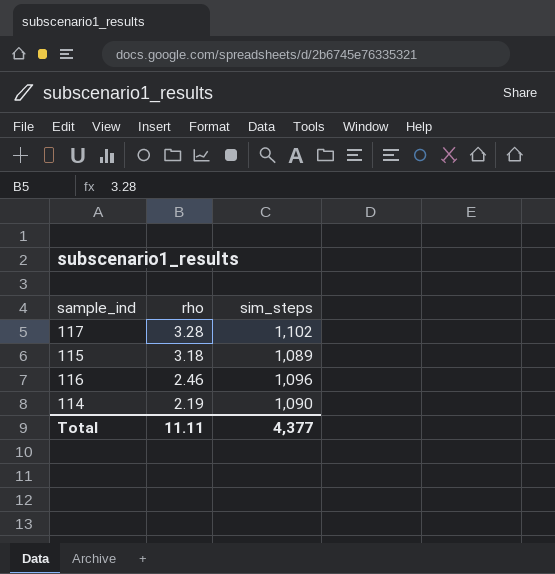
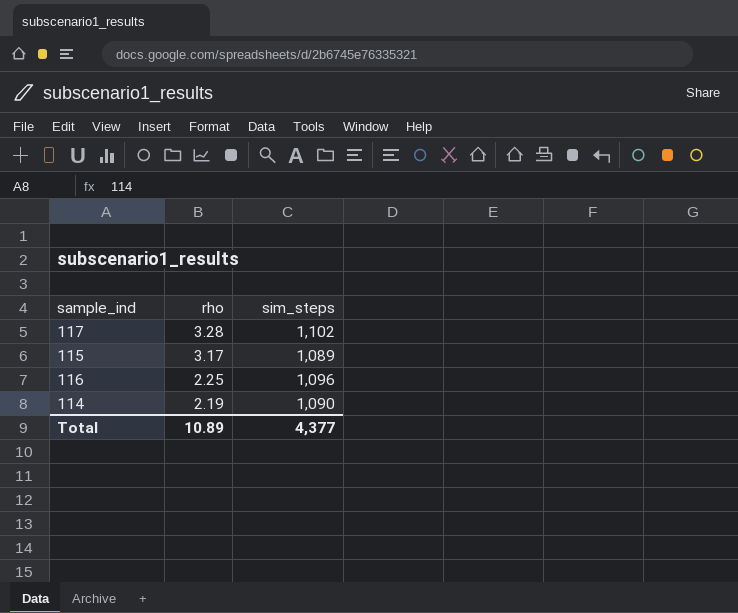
115 | rho: 3.18 -> 3.17
116 | rho: 2.46 -> 2.25
Total | rho: 11.11 -> 10.89

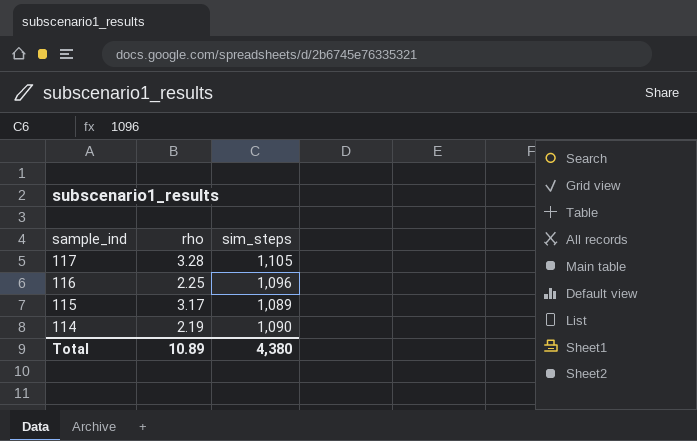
row order: rho descending -> sample_ind descending
117 | sim_steps: 1,102 -> 1,105
Total | sim_steps: 4,377 -> 4,380

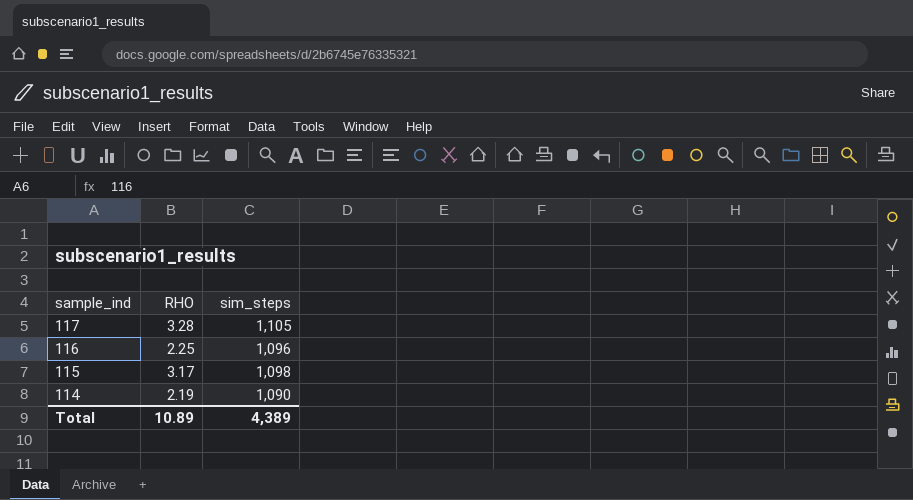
column name: rho -> RHO
115 | sim_steps: 1,089 -> 1,098
Total | sim_steps: 4,380 -> 4,389

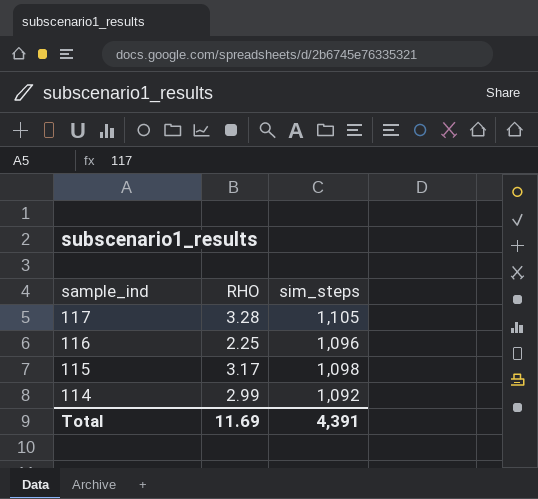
114 | RHO: 2.19 -> 2.99
114 | sim_steps: 1,090 -> 1,092
Total | RHO: 10.89 -> 11.69
Total | sim_steps: 4,389 -> 4,391

